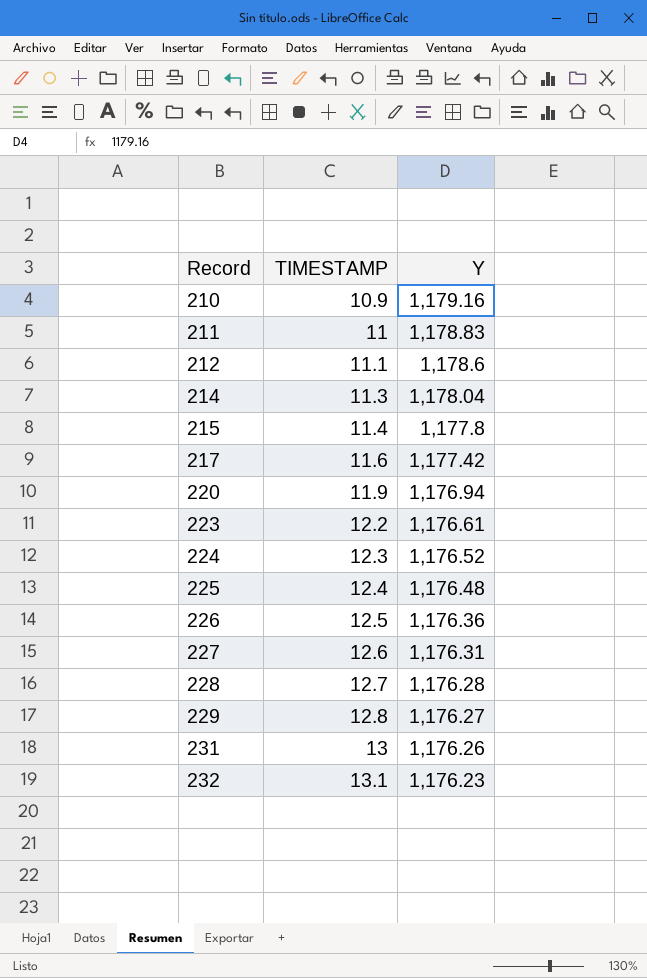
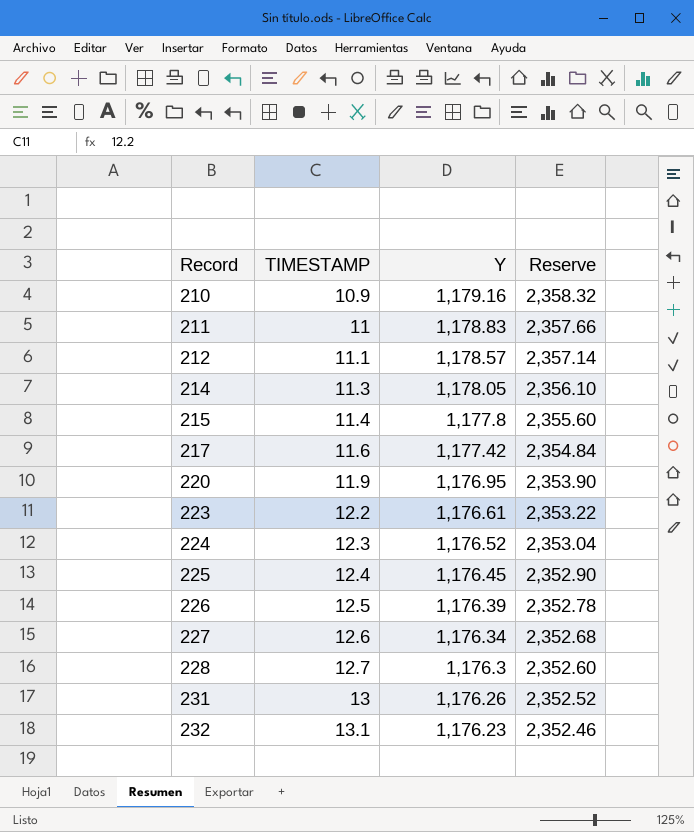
column Reserve | formula: none -> [Y] * 2
row 229: 12.8 | 1,176.27 -> none
212 | Y: 1,178.6 -> 1,178.57
214 | Y: 1,178.04 -> 1,178.05
220 | Y: 1,176.94 -> 1,176.95
225 | Y: 1,176.48 -> 1,176.45
226 | Y: 1,176.36 -> 1,176.39
227 | Y: 1,176.31 -> 1,176.34
228 | Y: 1,176.28 -> 1,176.3

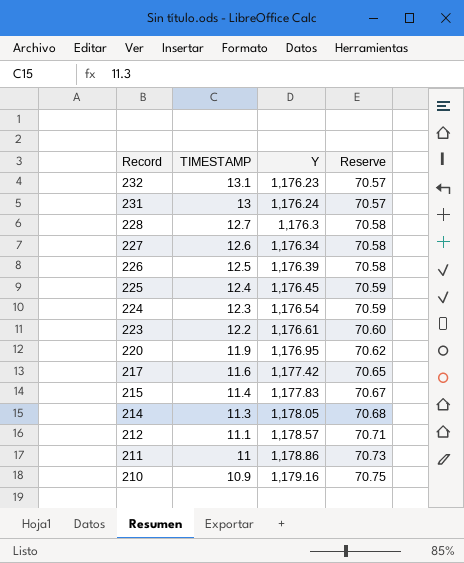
row order: Record ascending -> Record descending
column Reserve | formula: [Y] * 2 -> [Y] * 0.06
231 | Y: 1,176.26 -> 1,176.24
224 | Y: 1,176.52 -> 1,176.54
215 | Y: 1,177.8 -> 1,177.83
211 | Y: 1,178.83 -> 1,178.86

